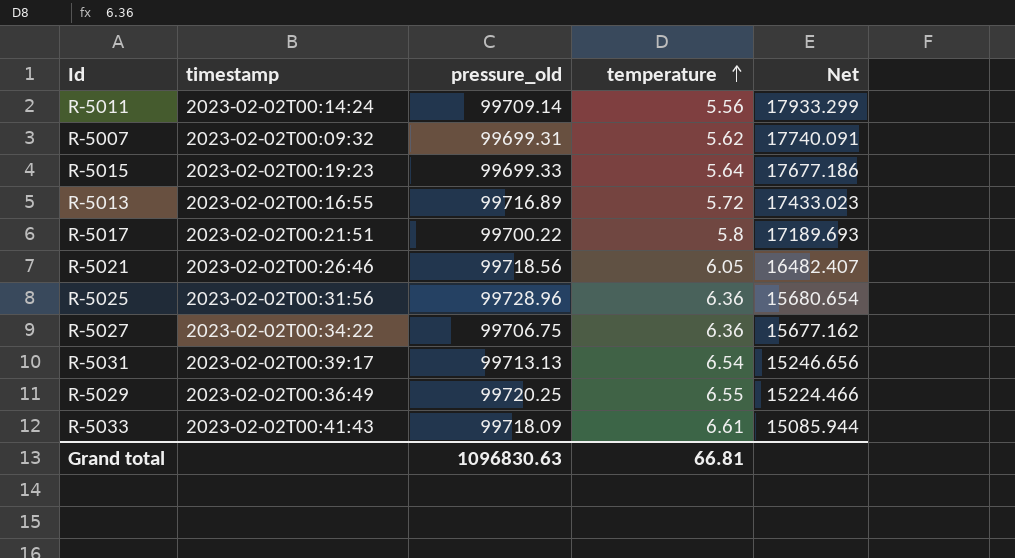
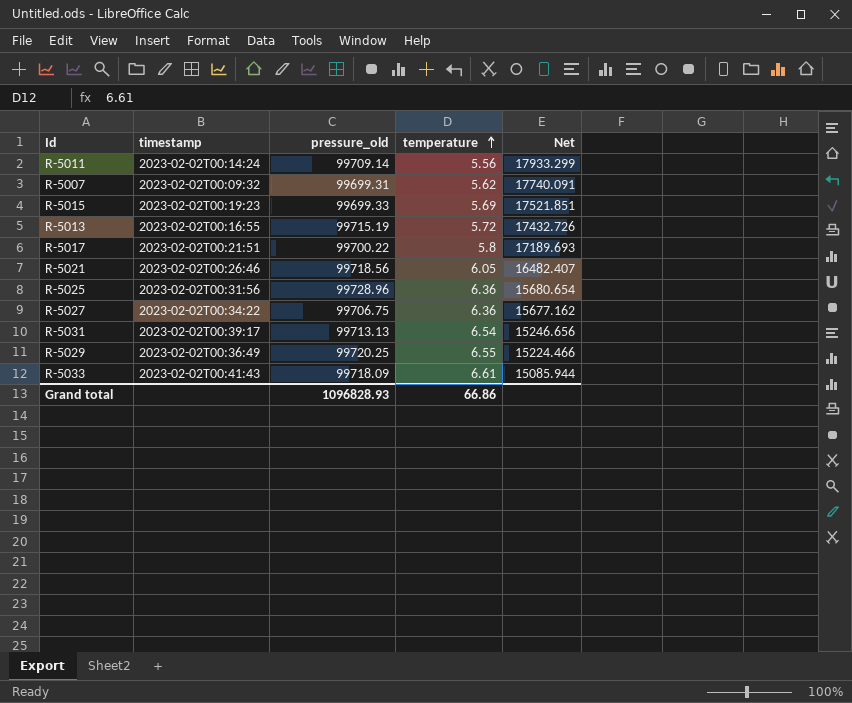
R-5015 | temperature: 5.64 -> 5.69
R-5015 | Net: 17677.186 -> 17521.851
R-5013 | pressure_old: 99716.89 -> 99715.19
R-5013 | Net: 17433.023 -> 17432.726
Grand total | pressure_old: 1096830.63 -> 1096828.93
Grand total | temperature: 66.81 -> 66.86

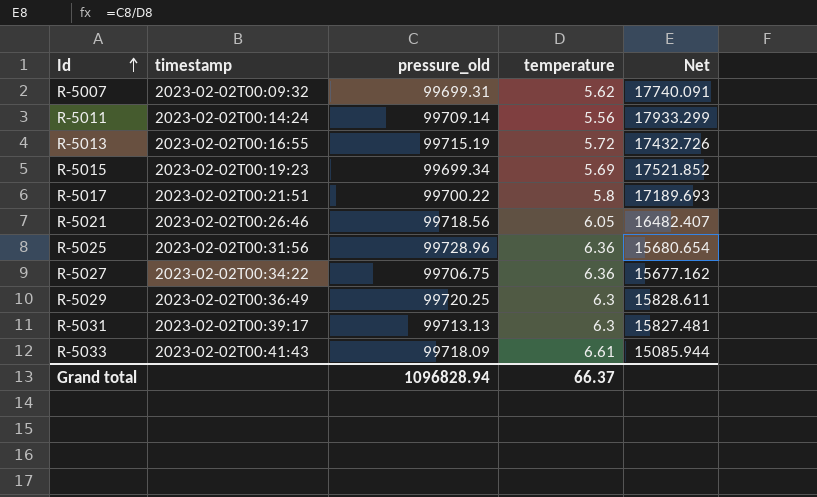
row order: temperature ascending -> Id ascending
R-5015 | pressure_old: 99699.33 -> 99699.34
R-5015 | Net: 17521.851 -> 17521.852
R-5029 | temperature: 6.55 -> 6.3
R-5029 | Net: 15224.466 -> 15828.611
R-5031 | temperature: 6.54 -> 6.3
R-5031 | Net: 15246.656 -> 15827.481
Grand total | pressure_old: 1096828.93 -> 1096828.94
Grand total | temperature: 66.86 -> 66.37

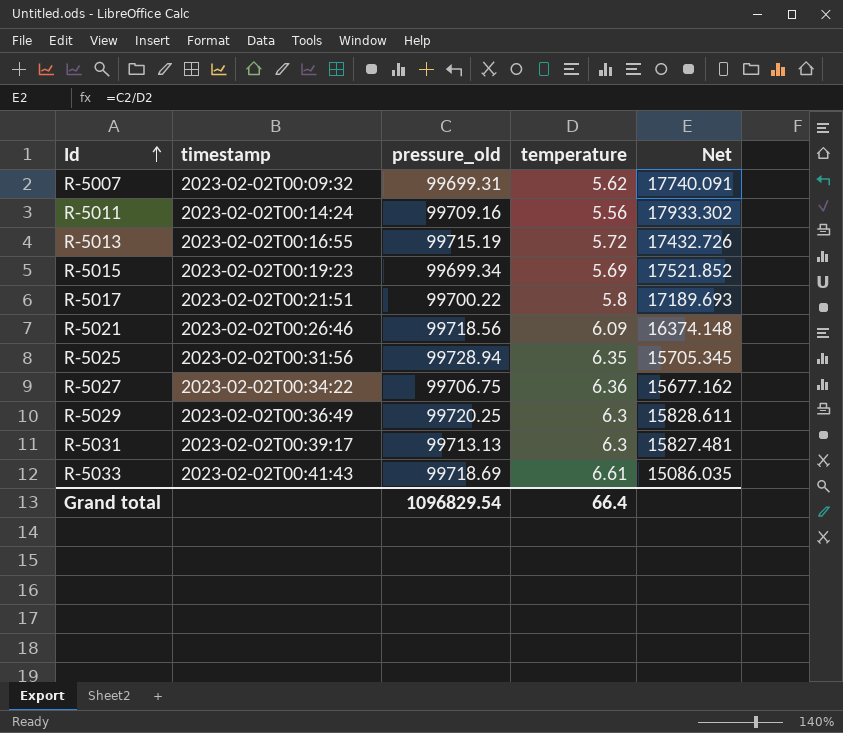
R-5011 | pressure_old: 99709.14 -> 99709.16
R-5011 | Net: 17933.299 -> 17933.302
R-5021 | temperature: 6.05 -> 6.09
R-5021 | Net: 16482.407 -> 16374.148
R-5025 | pressure_old: 99728.96 -> 99728.94
R-5025 | temperature: 6.36 -> 6.35
R-5025 | Net: 15680.654 -> 15705.345
R-5033 | pressure_old: 99718.09 -> 99718.69
R-5033 | Net: 15085.944 -> 15086.035
Grand total | pressure_old: 1096828.94 -> 1096829.54
Grand total | temperature: 66.37 -> 66.4

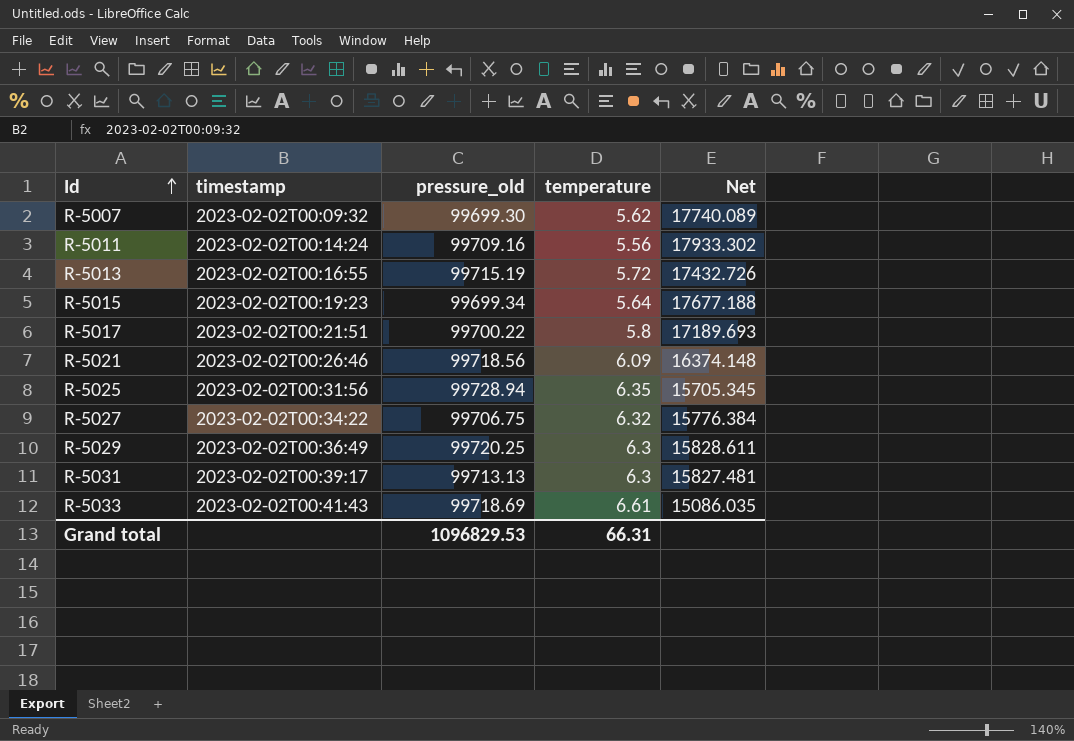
R-5007 | pressure_old: 99699.31 -> 99699.30
R-5007 | Net: 17740.091 -> 17740.089
R-5015 | temperature: 5.69 -> 5.64
R-5015 | Net: 17521.852 -> 17677.188
R-5027 | temperature: 6.36 -> 6.32
R-5027 | Net: 15677.162 -> 15776.384
Grand total | pressure_old: 1096829.54 -> 1096829.53
Grand total | temperature: 66.4 -> 66.31

